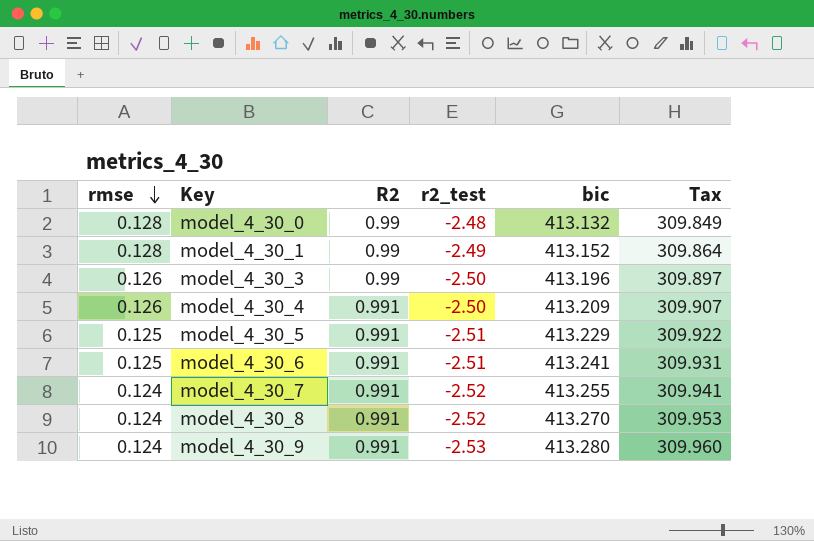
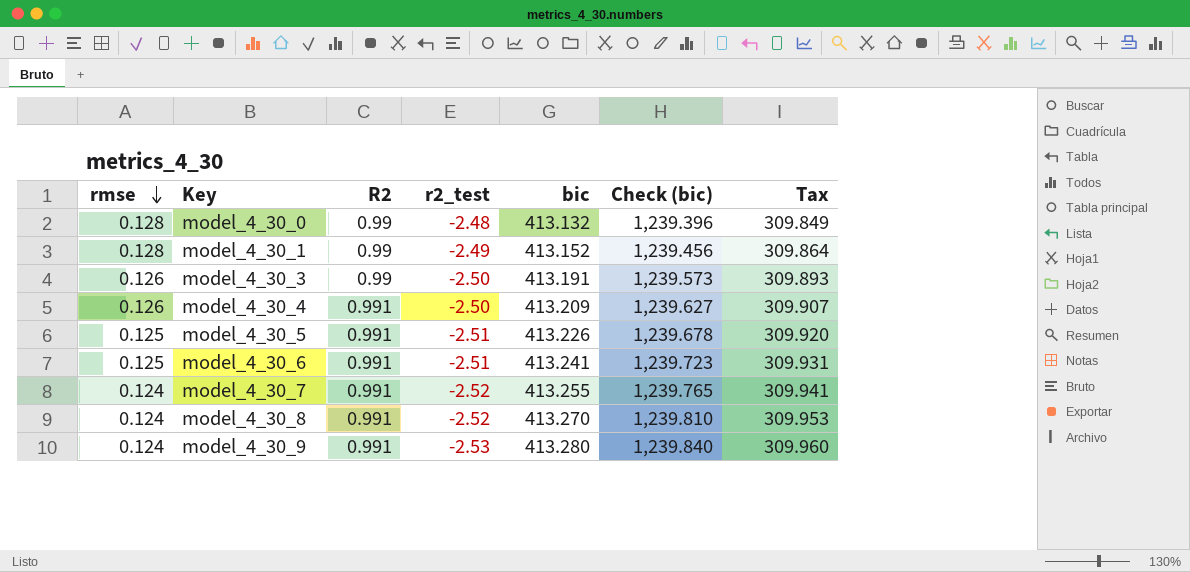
column Check (bic) | formula: none -> [bic] * 3
model_4_30_3 | bic: 413.196 -> 413.191
model_4_30_3 | Tax: 309.897 -> 309.893
model_4_30_5 | bic: 413.229 -> 413.226
model_4_30_5 | Tax: 309.922 -> 309.920

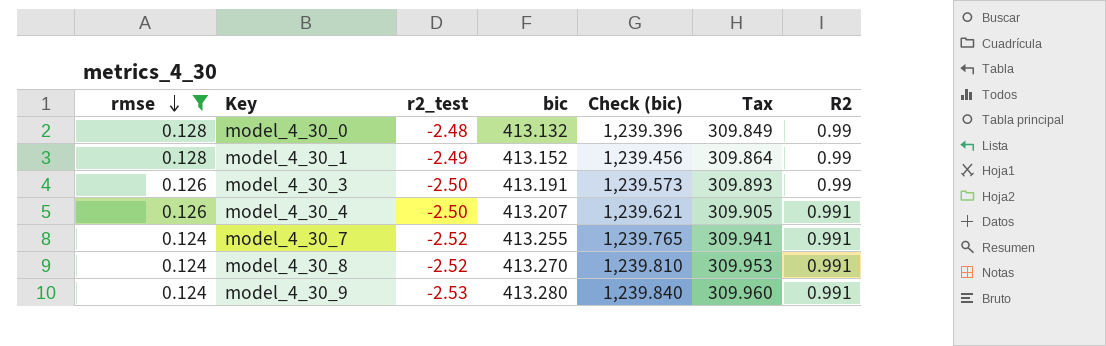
filter: none -> rmse != 0.125
column R2 | position: 3 -> 7
model_4_30_4 | bic: 413.209 -> 413.207
model_4_30_4 | Check (bic): 1,239.627 -> 1,239.621
model_4_30_4 | Tax: 309.907 -> 309.905

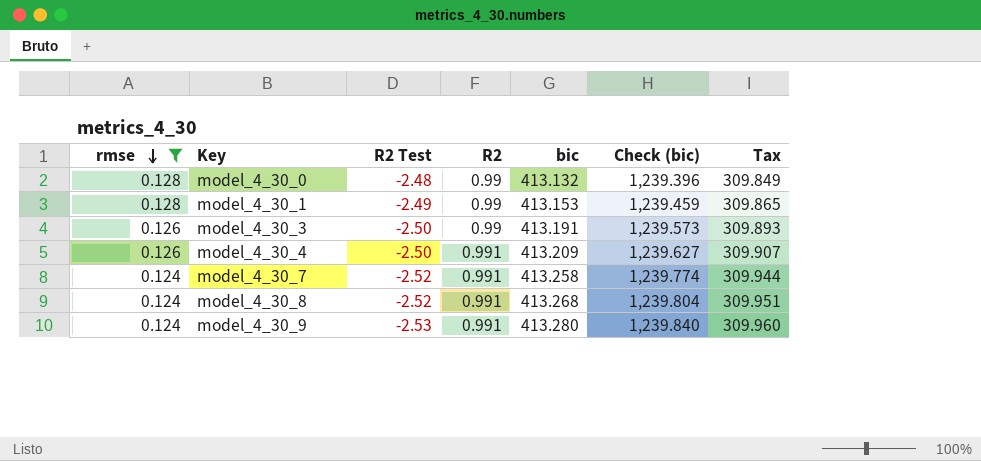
column name: r2_test -> R2 Test
column R2 | position: 7 -> 4
model_4_30_1 | bic: 413.152 -> 413.153
model_4_30_1 | Check (bic): 1,239.456 -> 1,239.459
model_4_30_1 | Tax: 309.864 -> 309.865
model_4_30_4 | bic: 413.207 -> 413.209
model_4_30_4 | Check (bic): 1,239.621 -> 1,239.627
model_4_30_4 | Tax: 309.905 -> 309.907
model_4_30_7 | bic: 413.255 -> 413.258
model_4_30_7 | Check (bic): 1,239.765 -> 1,239.774
model_4_30_7 | Tax: 309.941 -> 309.944
model_4_30_8 | bic: 413.270 -> 413.268
model_4_30_8 | Check (bic): 1,239.810 -> 1,239.804
model_4_30_8 | Tax: 309.953 -> 309.951

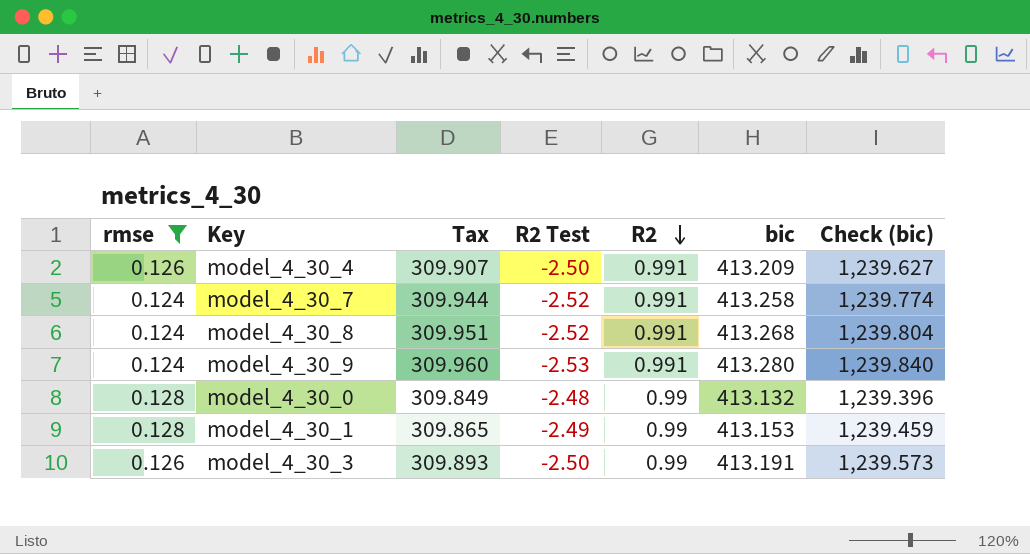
row order: rmse descending -> R2 descending
column Tax | position: 7 -> 3

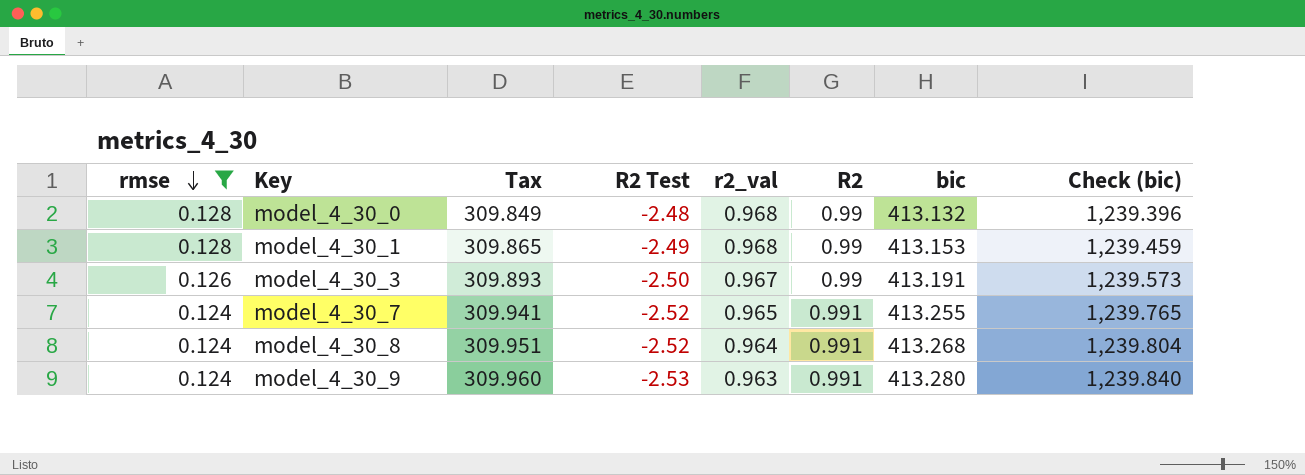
row order: R2 descending -> rmse descending
column r2_val | position: none -> 5
row model_4_30_4: 0.126 | 309.907 | -2.50 | 0.991 | 413.209 | 1,239.627 -> none
model_4_30_7 | Tax: 309.944 -> 309.941
model_4_30_7 | bic: 413.258 -> 413.255
model_4_30_7 | Check (bic): 1,239.774 -> 1,239.765

